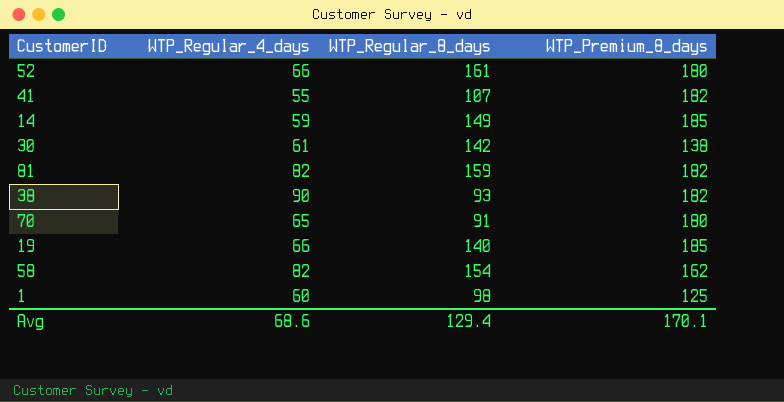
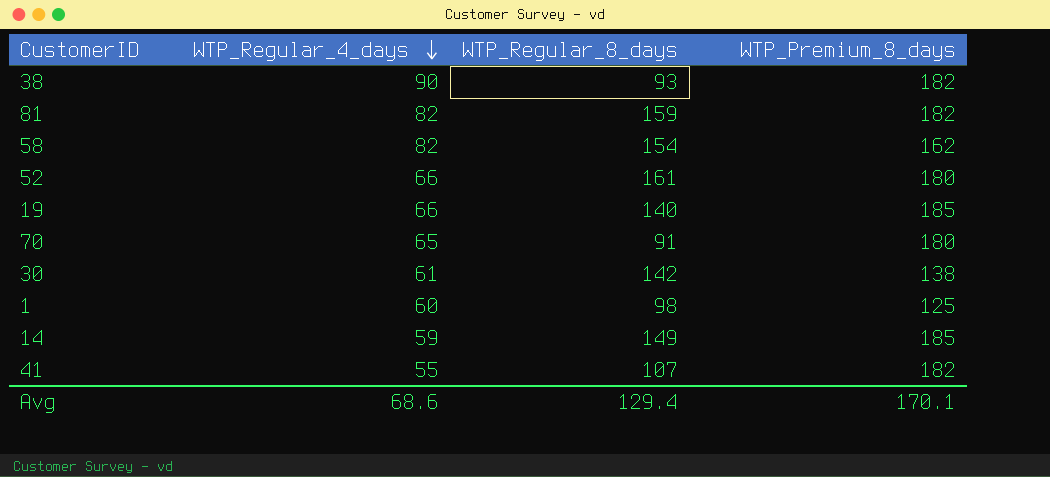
row order: none -> WTP_Regular_4_days descending

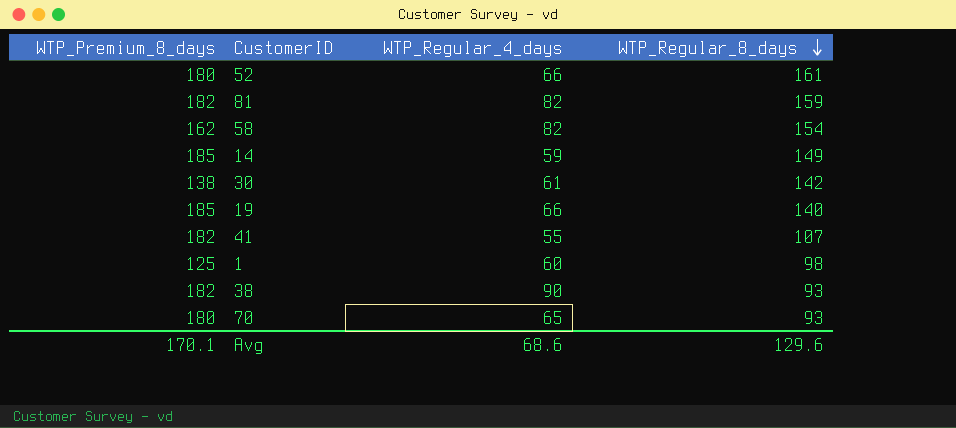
row order: WTP_Regular_4_days descending -> WTP_Regular_8_days descending
column WTP_Premium_8_days | position: 4 -> 1
70 | WTP_Regular_8_days: 91 -> 93
Avg | WTP_Regular_8_days: 129.4 -> 129.6

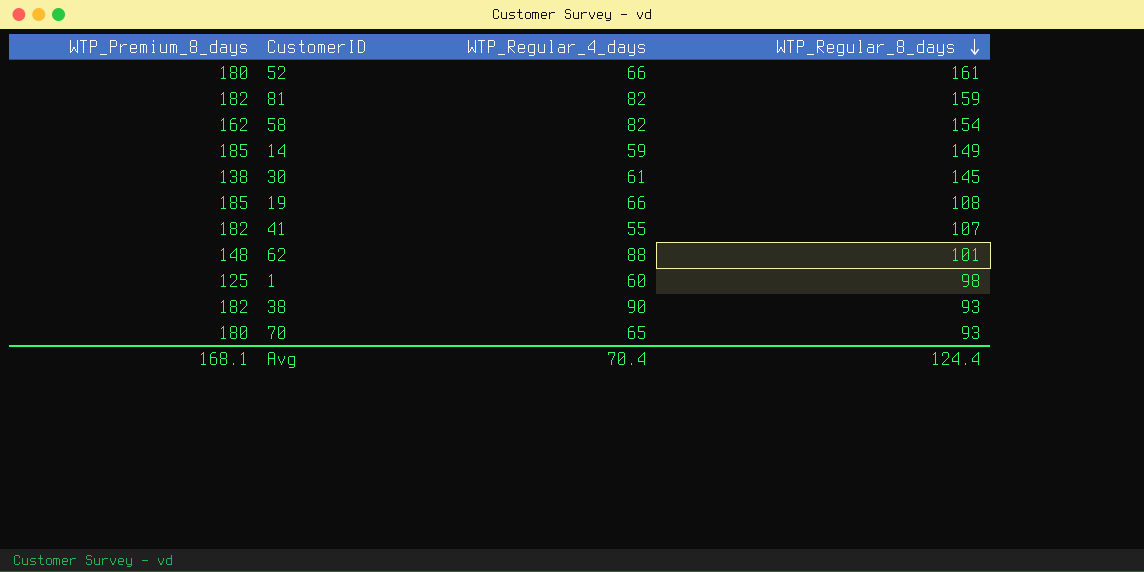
30 | WTP_Regular_8_days: 142 -> 145
19 | WTP_Regular_8_days: 140 -> 108
row 62: none -> 148 | 88 | 101
Avg | WTP_Premium_8_days: 170.1 -> 168.1
Avg | WTP_Regular_4_days: 68.6 -> 70.4
Avg | WTP_Regular_8_days: 129.6 -> 124.4

